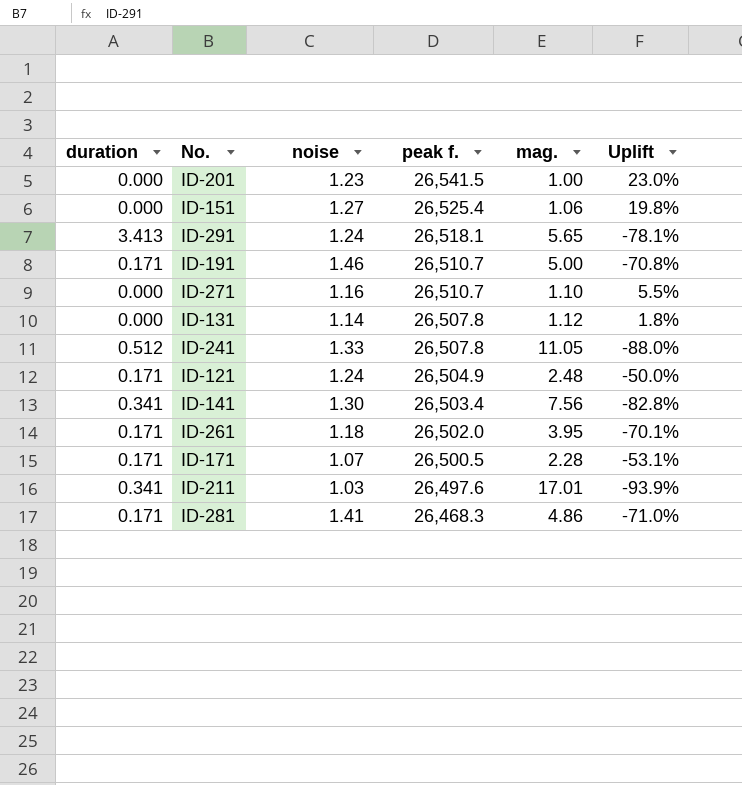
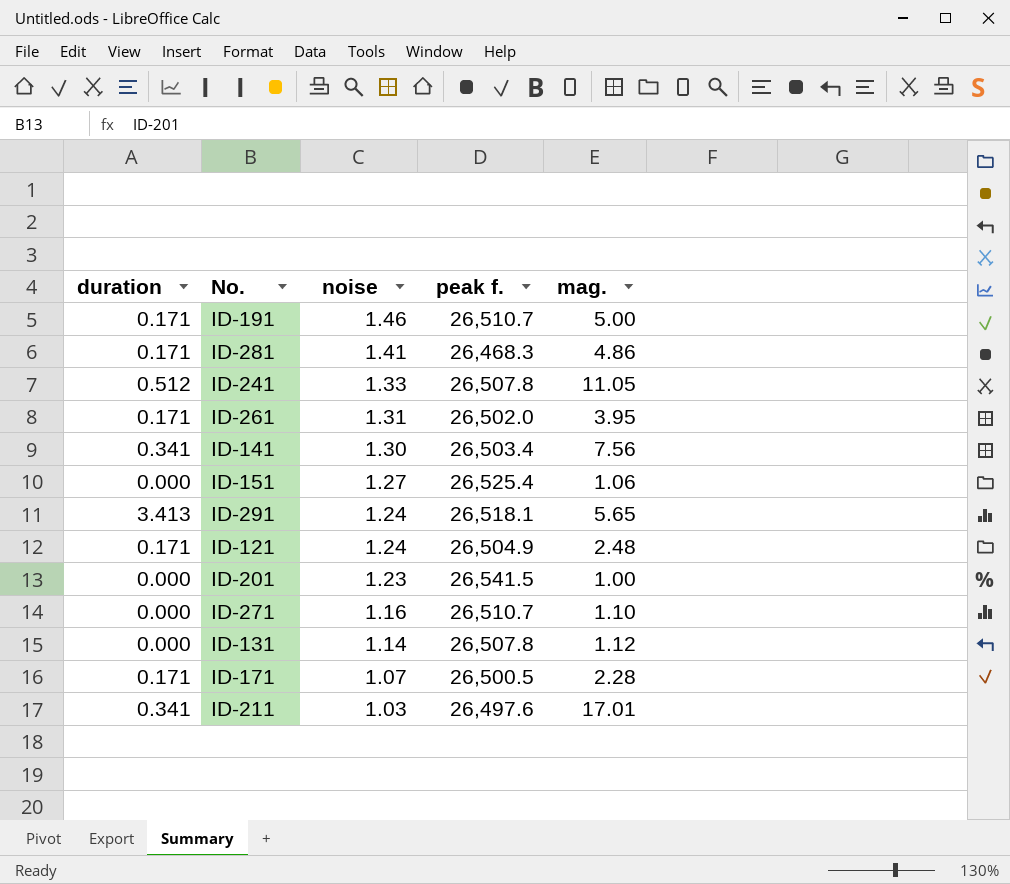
row order: peak f. descending -> noise descending
column Uplift | formula: ([noise] - [mag.]) / [mag.] -> none
ID-261 | noise: 1.18 -> 1.31

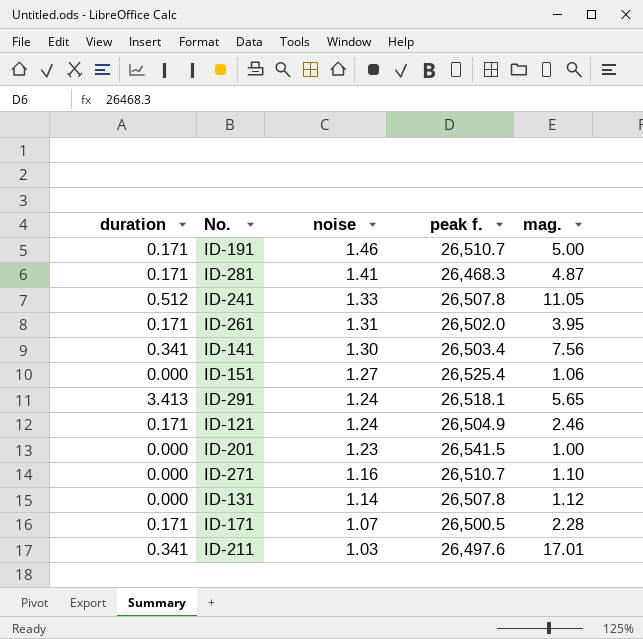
ID-281 | mag.: 4.86 -> 4.87
ID-121 | mag.: 2.48 -> 2.46

